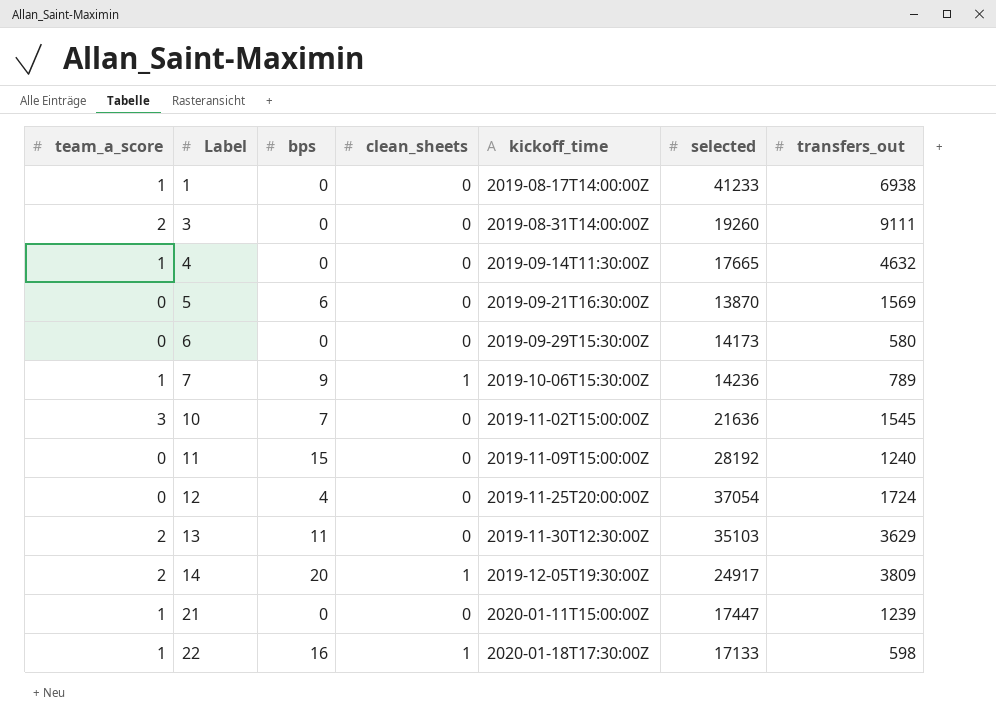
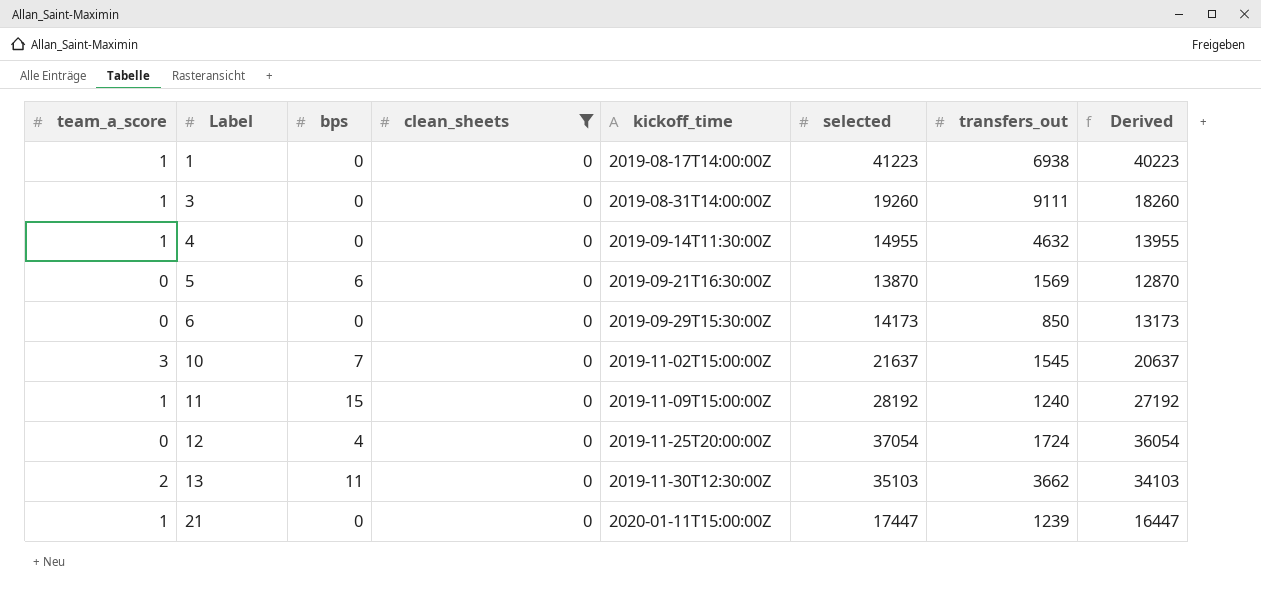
filter: none -> clean_sheets = 0
column Derived | formula: none -> [selected] - 1000
1 | selected: 41233 -> 41223
3 | team_a_score: 2 -> 1
4 | selected: 17665 -> 14955
6 | transfers_out: 580 -> 850
10 | selected: 21636 -> 21637
11 | team_a_score: 0 -> 1
13 | transfers_out: 3629 -> 3662

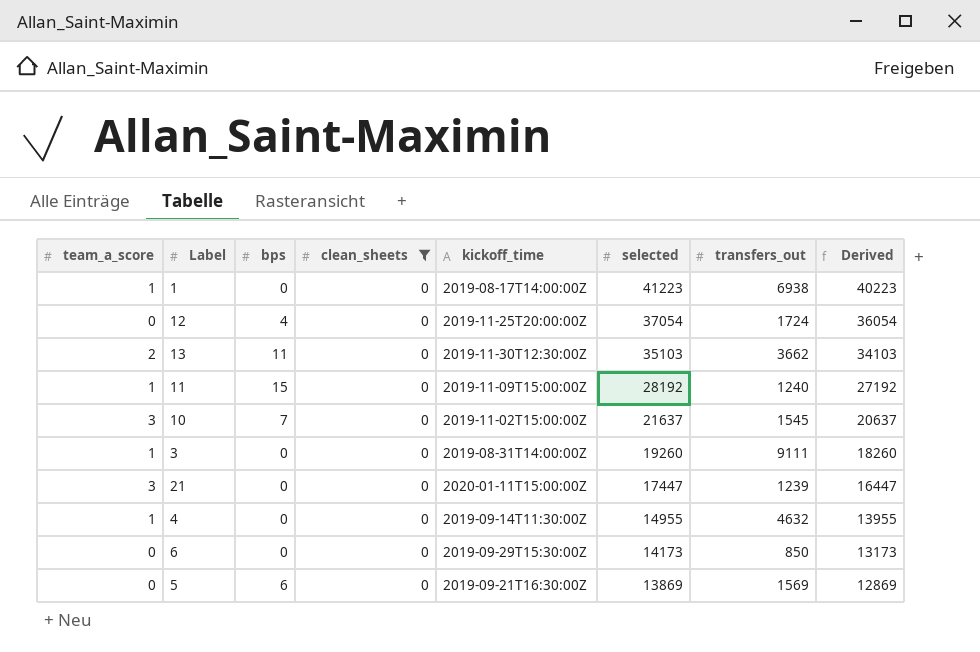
row order: Label ascending -> selected descending
21 | team_a_score: 1 -> 3
5 | selected: 13870 -> 13869
5 | Derived: 12870 -> 12869

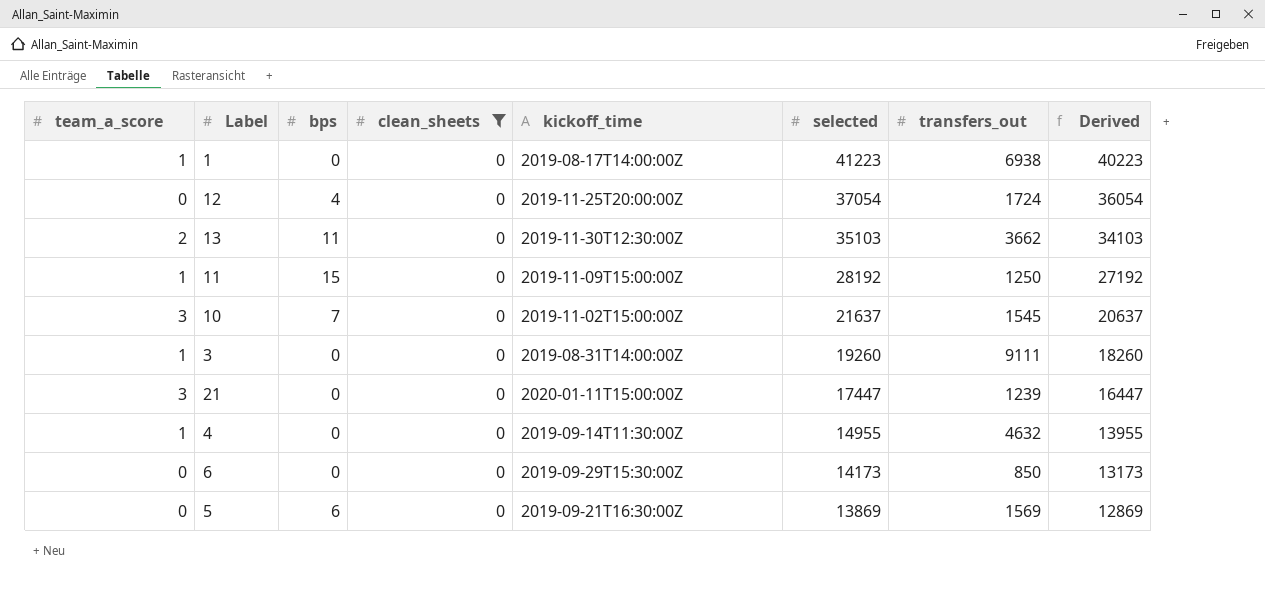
11 | transfers_out: 1240 -> 1250

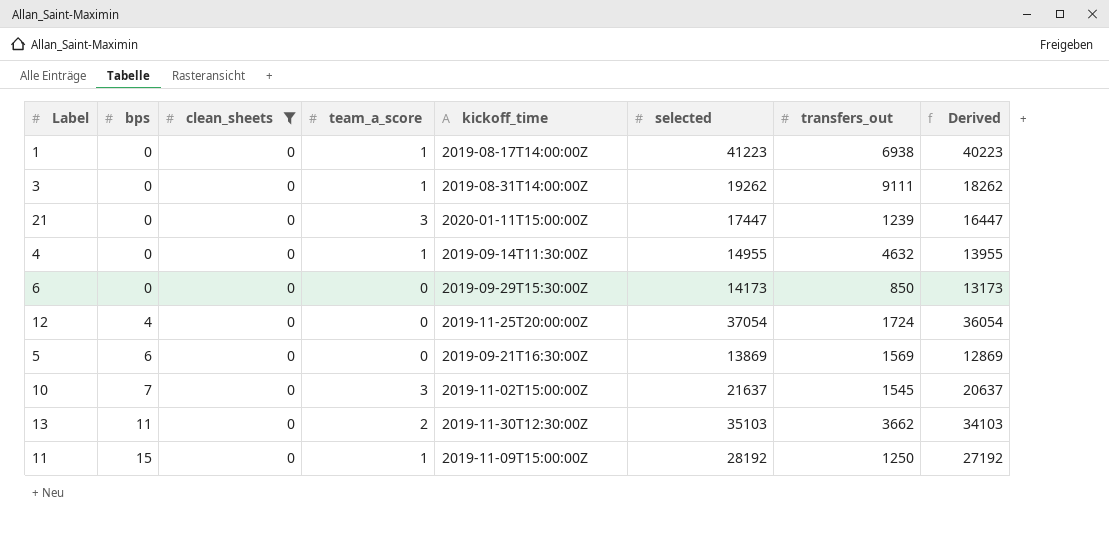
row order: selected descending -> bps ascending
column team_a_score | position: 1 -> 4
3 | selected: 19260 -> 19262
3 | Derived: 18260 -> 18262

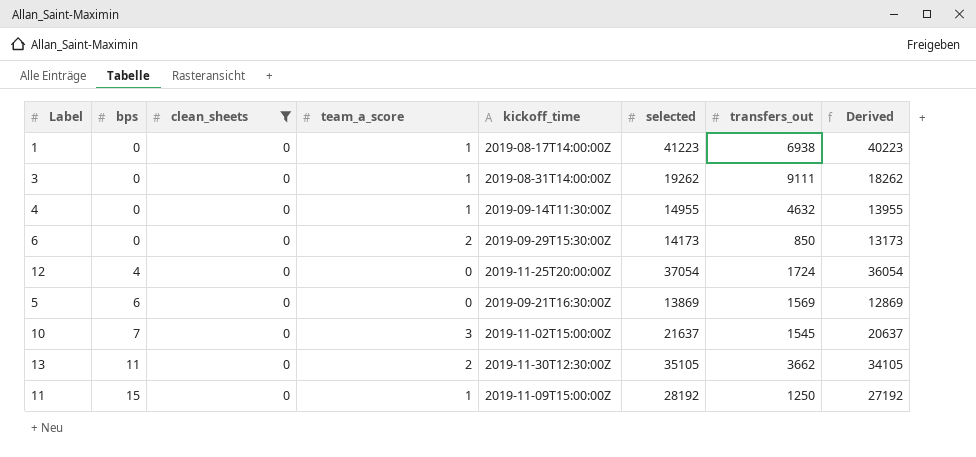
row 21: 0 | 0 | 3 | 2020-01-11T15:00:00Z | 17447 | 1239 | 16447 -> none
6 | team_a_score: 0 -> 2
13 | selected: 35103 -> 35105
13 | Derived: 34103 -> 34105

